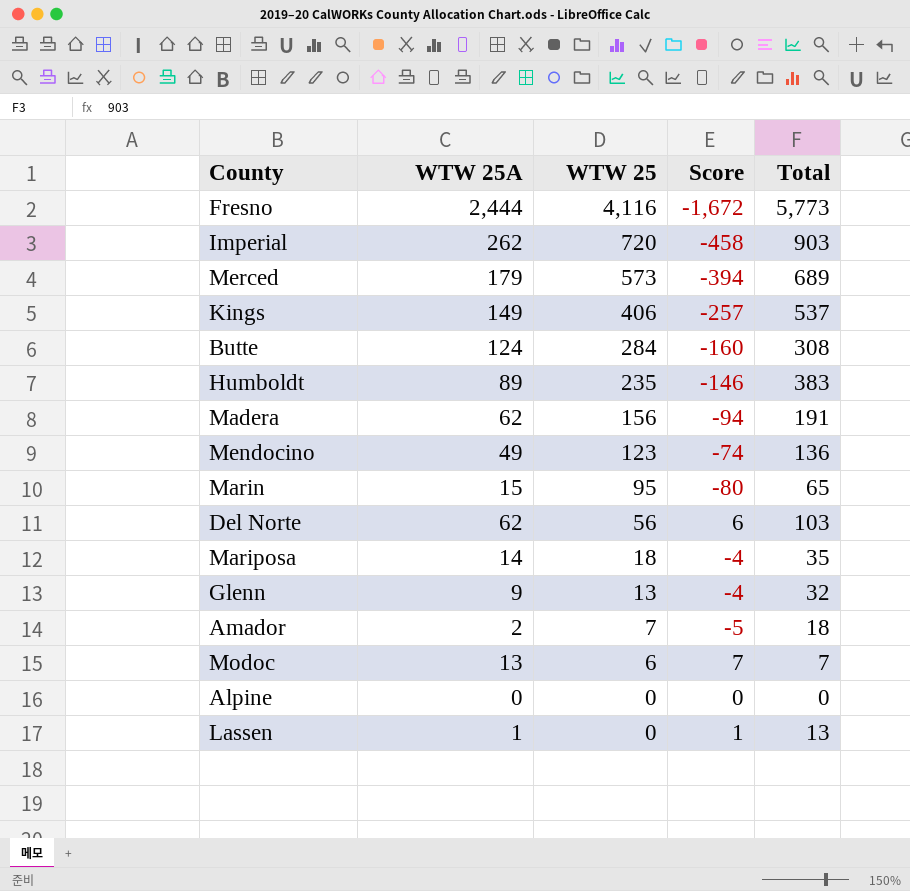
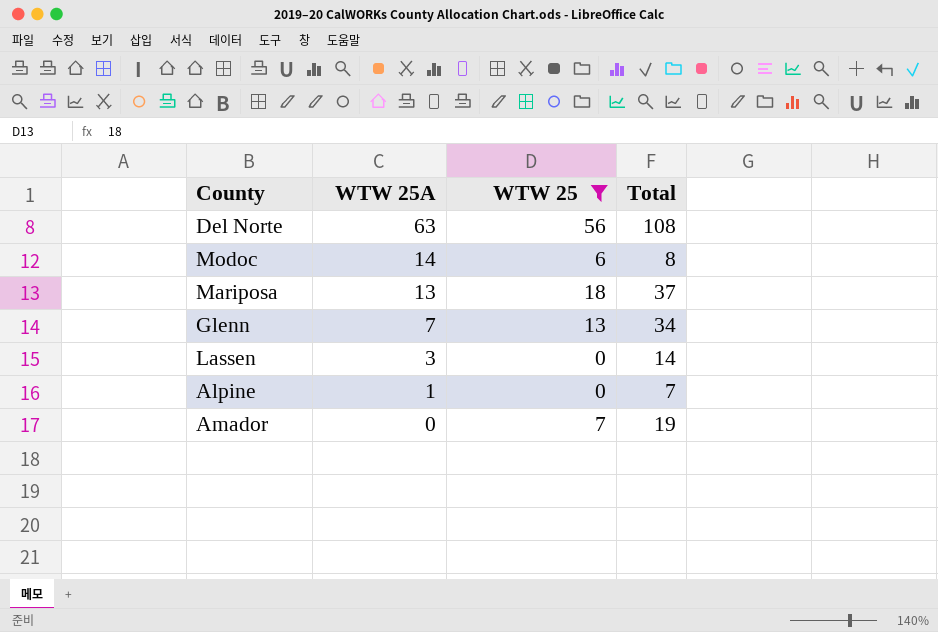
filter: none -> WTW 25 <= 56
row order: WTW 25 descending -> WTW 25A descending
column Score | formula: [WTW 25A] - [WTW 25] -> none
Del Norte | WTW 25A: 62 -> 63
Del Norte | Total: 103 -> 108
Modoc | WTW 25A: 13 -> 14
Modoc | Total: 7 -> 8
Mariposa | WTW 25A: 14 -> 13
Mariposa | Total: 35 -> 37
Glenn | WTW 25A: 9 -> 7
Glenn | Total: 32 -> 34
Lassen | WTW 25A: 1 -> 3
Lassen | Total: 13 -> 14
Alpine | WTW 25A: 0 -> 1
Alpine | Total: 0 -> 7
Amador | WTW 25A: 2 -> 0
Amador | Total: 18 -> 19

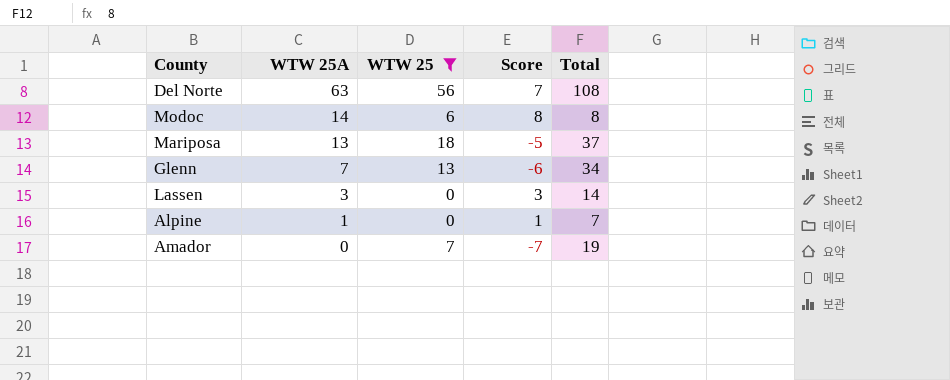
column Score | formula: none -> [WTW 25A] - [WTW 25]

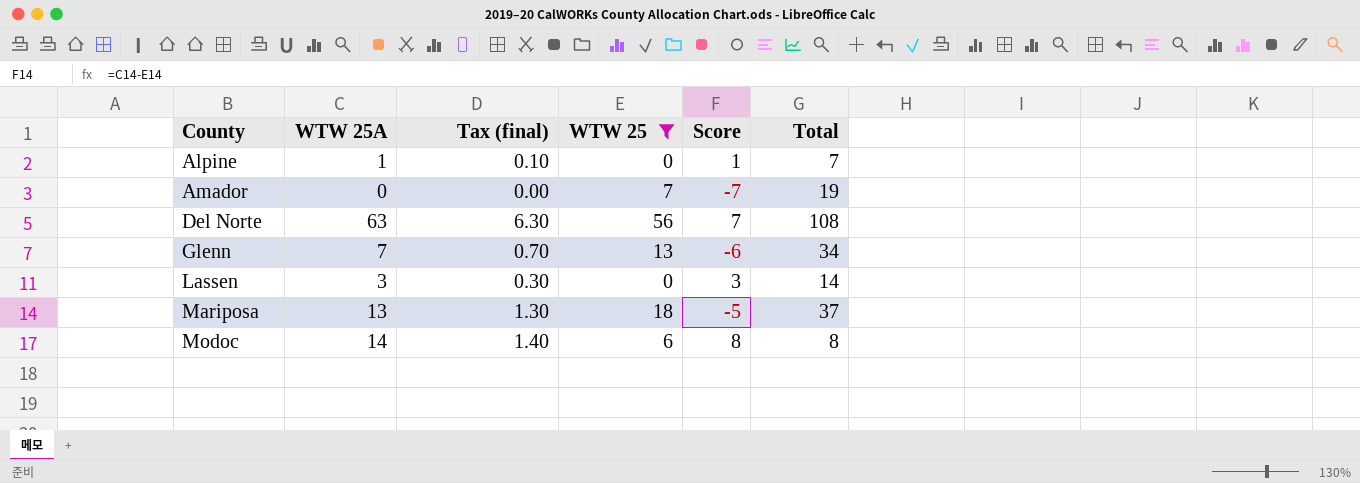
row order: WTW 25A descending -> County ascending
column Tax (final) | formula: none -> [WTW 25A] * 0.1

